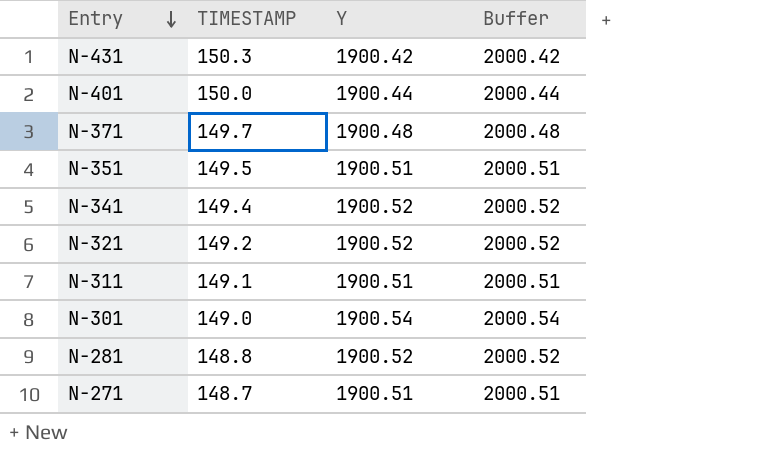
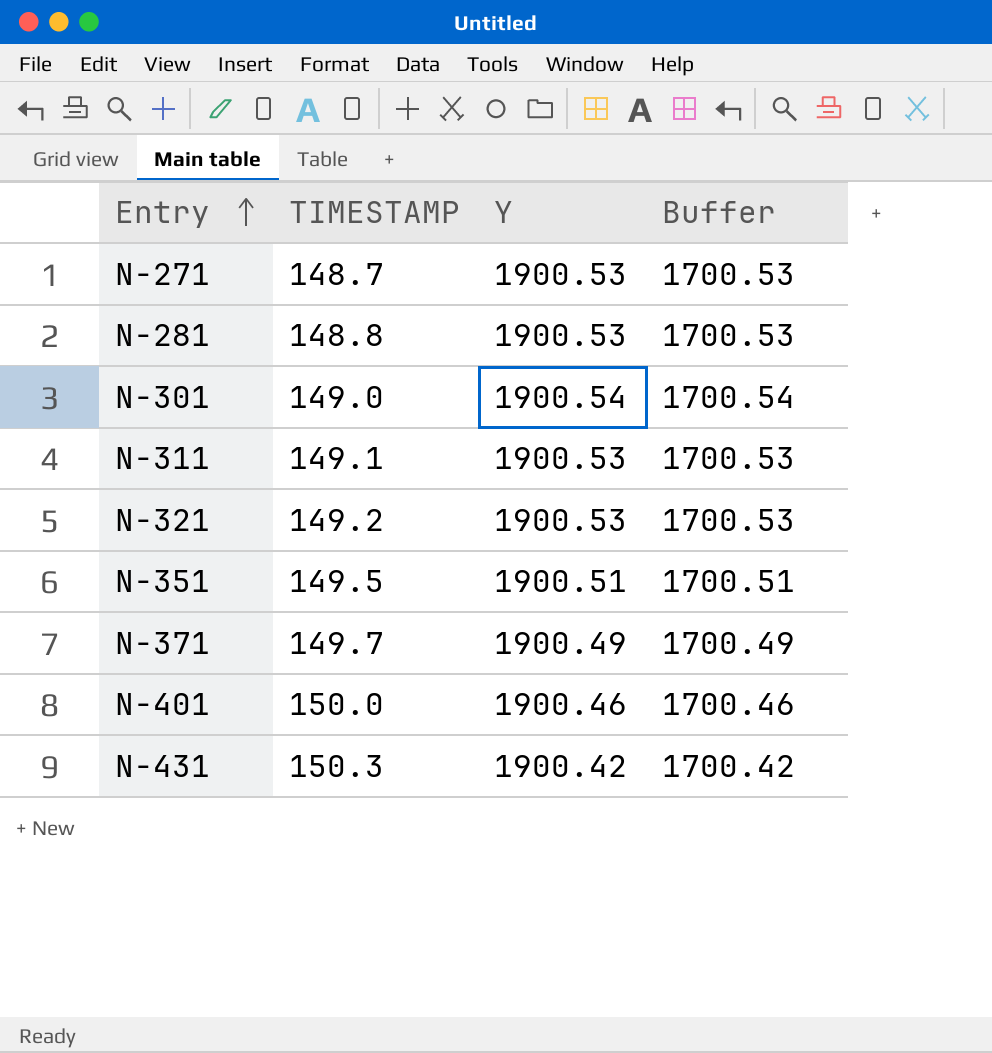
row order: Entry descending -> Entry ascending
column Buffer | formula: [Y] + 100 -> [Y] - 200
row N-341: 149.4 | 1900.52 | 2000.52 -> none
N-271 | Y: 1900.51 -> 1900.53
N-281 | Y: 1900.52 -> 1900.53
N-311 | Y: 1900.51 -> 1900.53
N-321 | Y: 1900.52 -> 1900.53
N-371 | Y: 1900.48 -> 1900.49
N-401 | Y: 1900.44 -> 1900.46

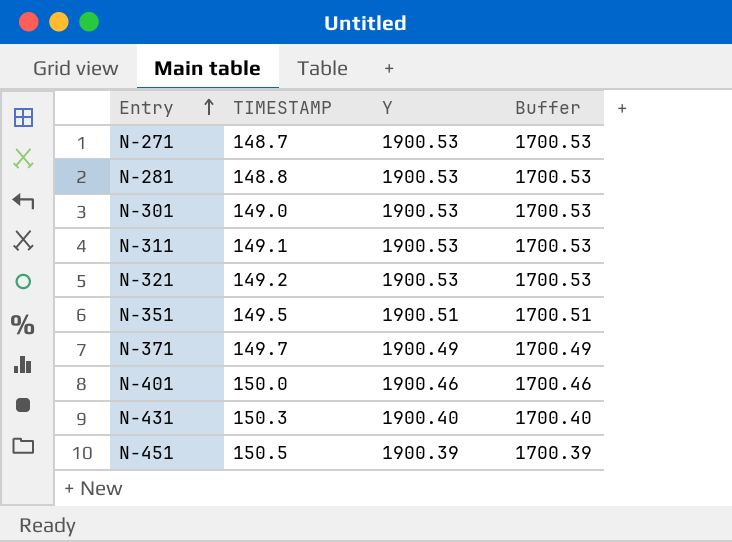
N-301 | Y: 1900.54 -> 1900.53
N-301 | Buffer: 1700.54 -> 1700.53
N-431 | Y: 1900.42 -> 1900.40
N-431 | Buffer: 1700.42 -> 1700.40
row N-451: none -> 150.5 | 1900.39 | 1700.39

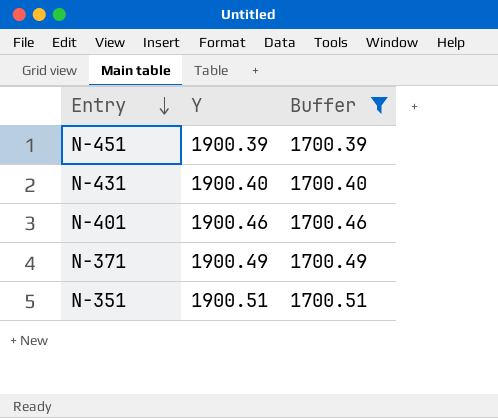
filter: none -> Buffer != 1700.53
row order: Entry ascending -> Entry descending
column TIMESTAMP | position: 2 -> none

